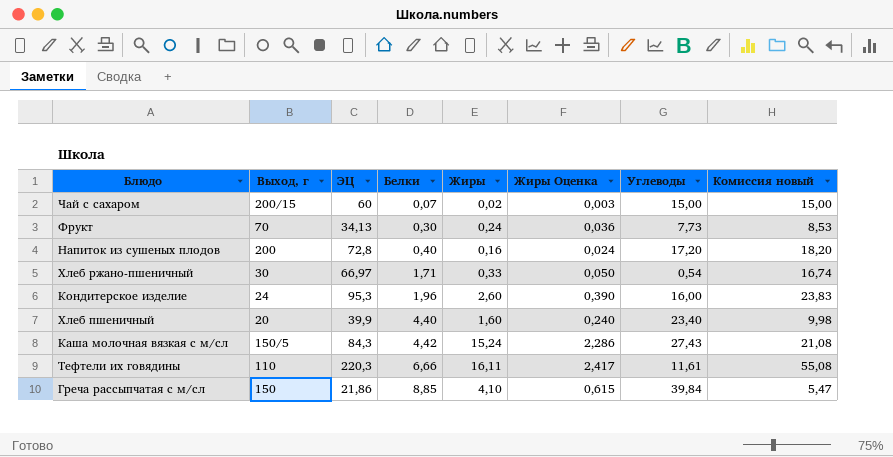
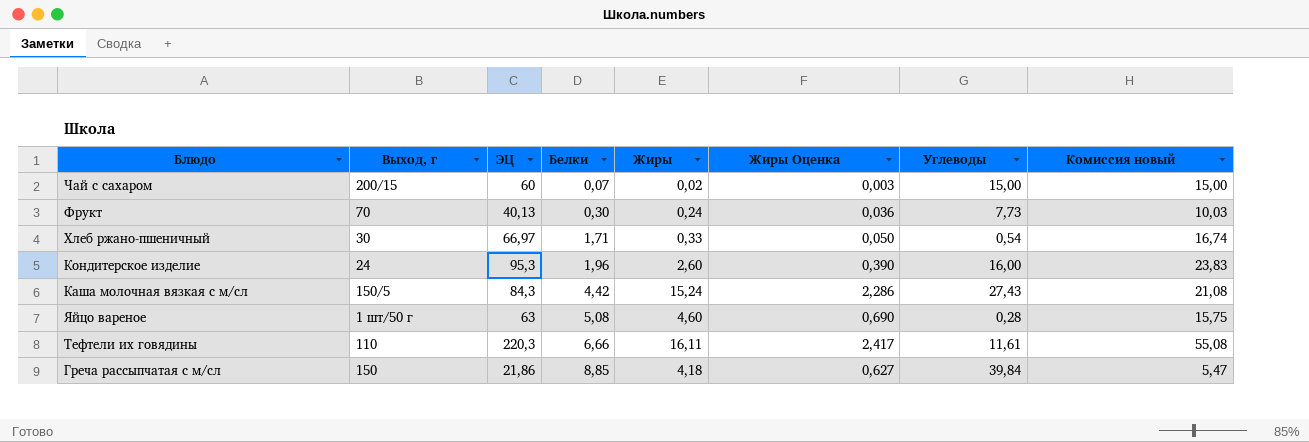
row Напиток из сушеных плодов: 200 | 72,8 | 0,40 | 0,16 | 0,024 | 17,20 | 18,20 -> none
row Хлеб пшеничный: 20 | 39,9 | 4,40 | 1,60 | 0,240 | 23,40 | 9,98 -> none
Фрукт | ЭЦ: 34,13 -> 40,13
Фрукт | Комиссия новый: 8,53 -> 10,03
row Яйцо вареное: none -> 1 шт/50 г | 63 | 5,08 | 4,60 | 0,690 | 0,28 | 15,75
Греча рассыпчатая с м/сл | Жиры: 4,10 -> 4,18
Греча рассыпчатая с м/сл | Жиры Оценка: 0,615 -> 0,627

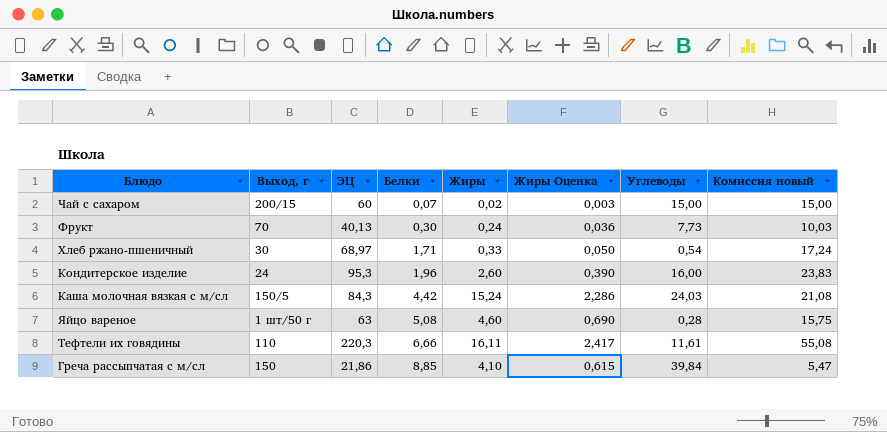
Хлеб ржано-пшеничный | ЭЦ: 66,97 -> 68,97
Хлеб ржано-пшеничный | Комиссия новый: 16,74 -> 17,24
Каша молочная вязкая с м/сл | Углеводы: 27,43 -> 24,03
Греча рассыпчатая с м/сл | Жиры: 4,18 -> 4,10
Греча рассыпчатая с м/сл | Жиры Оценка: 0,627 -> 0,615

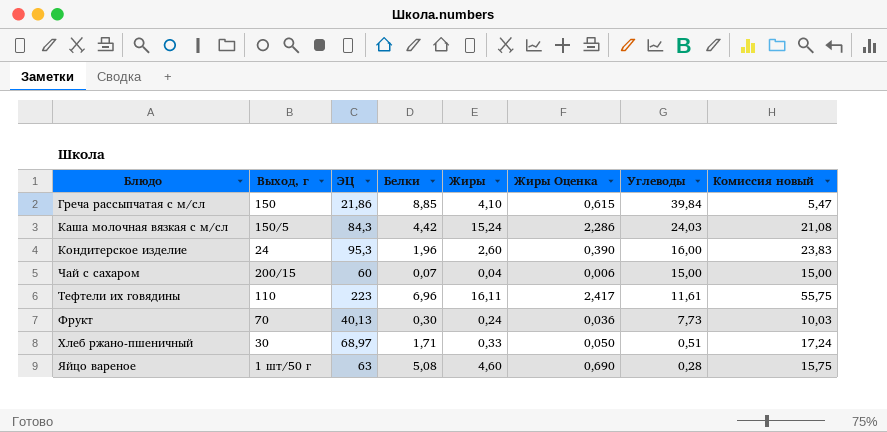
row order: Белки ascending -> Углеводы descending
Чай с сахаром | Жиры: 0,02 -> 0,04
Чай с сахаром | Жиры Оценка: 0,003 -> 0,006
Тефтели их говядины | ЭЦ: 220,3 -> 223
Тефтели их говядины | Белки: 6,66 -> 6,96
Тефтели их говядины | Комиссия новый: 55,08 -> 55,75
Хлеб ржано-пшеничный | Углеводы: 0,54 -> 0,51

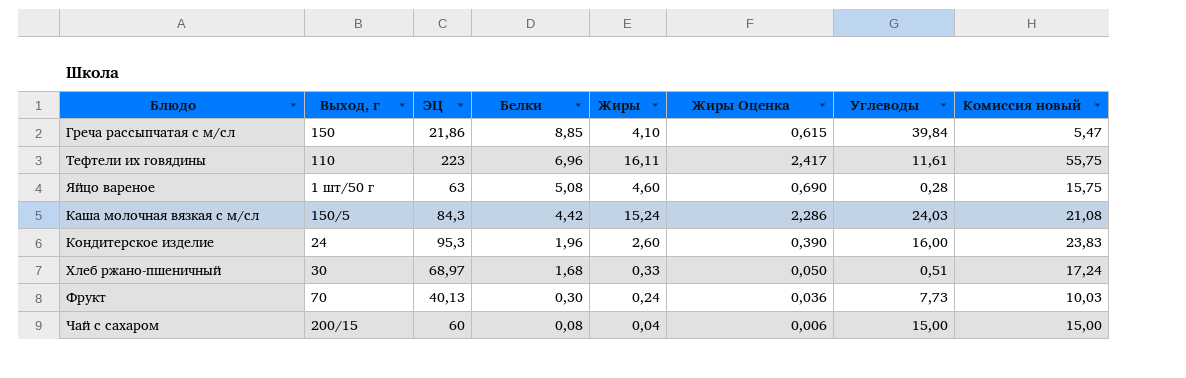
row order: Углеводы descending -> Белки descending
Хлеб ржано-пшеничный | Белки: 1,71 -> 1,68
Чай с сахаром | Белки: 0,07 -> 0,08

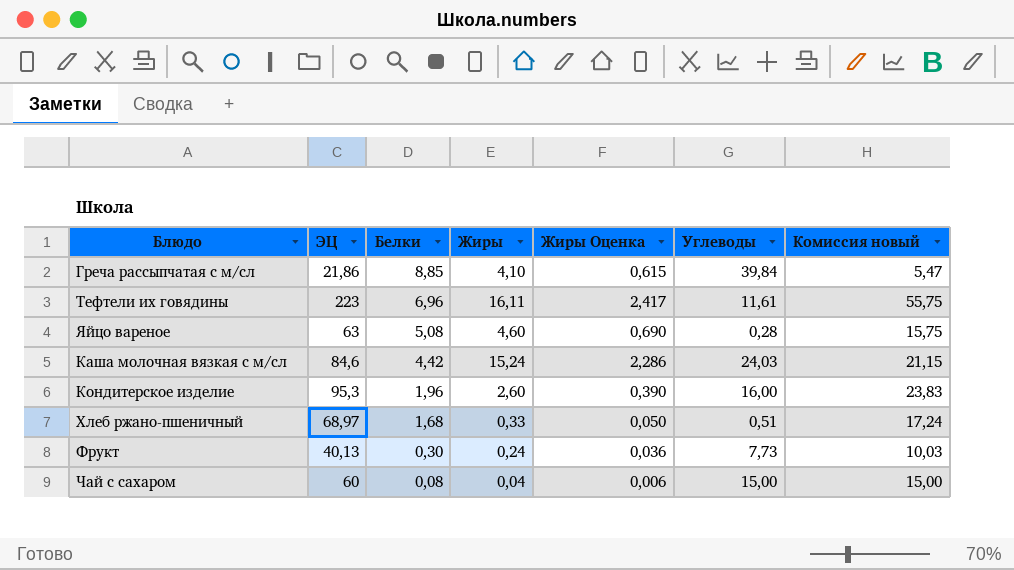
column Выход, г | position: 2 -> none
Каша молочная вязкая с м/сл | ЭЦ: 84,3 -> 84,6
Каша молочная вязкая с м/сл | Комиссия новый: 21,08 -> 21,15

